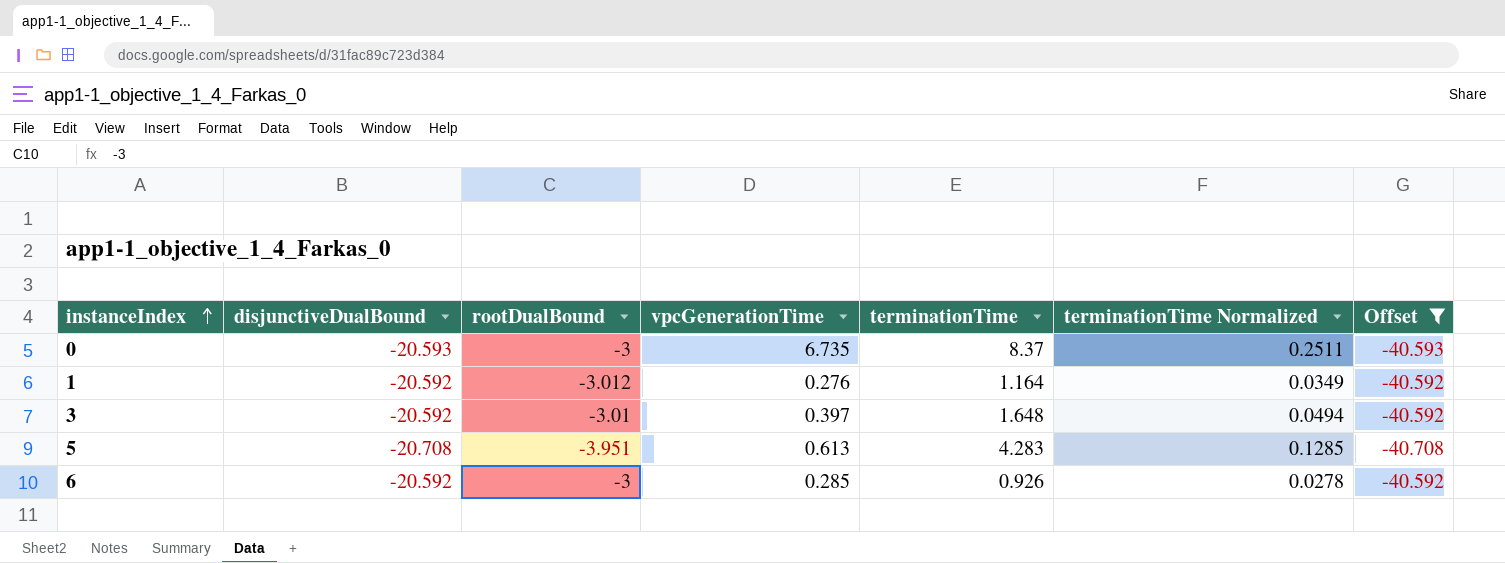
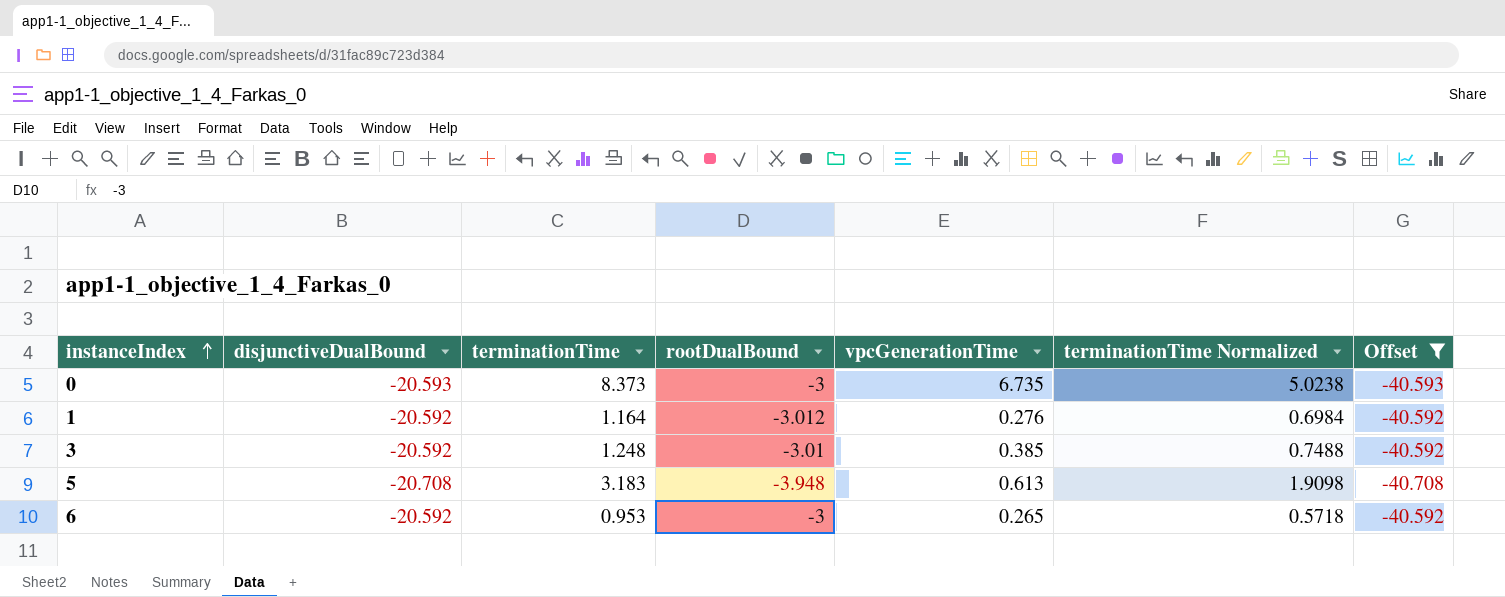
column terminationTime | position: 5 -> 3
column terminationTime Normalized | formula: [terminationTime] * 0.03 -> [terminationTime] * 0.6
0 | terminationTime: 8.37 -> 8.373
3 | terminationTime: 1.648 -> 1.248
3 | vpcGenerationTime: 0.397 -> 0.385
5 | terminationTime: 4.283 -> 3.183
5 | rootDualBound: -3.951 -> -3.948
6 | terminationTime: 0.926 -> 0.953
6 | vpcGenerationTime: 0.285 -> 0.265

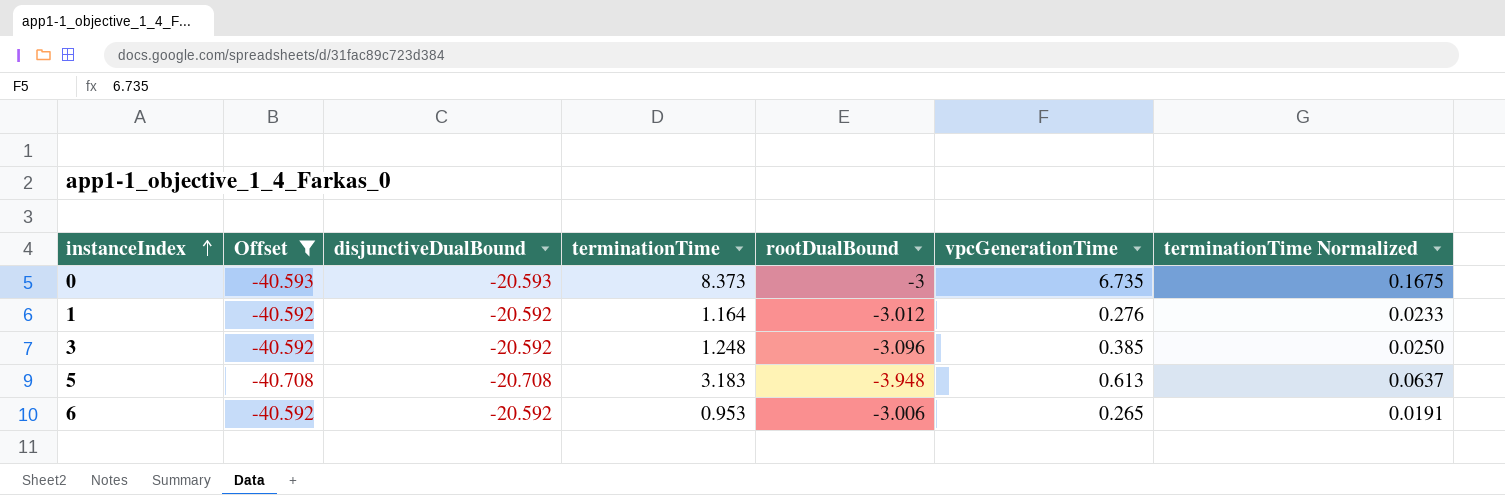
column Offset | position: 7 -> 2
column terminationTime Normalized | formula: [terminationTime] * 0.6 -> [terminationTime] * 0.02
3 | rootDualBound: -3.01 -> -3.096
6 | rootDualBound: -3 -> -3.006

